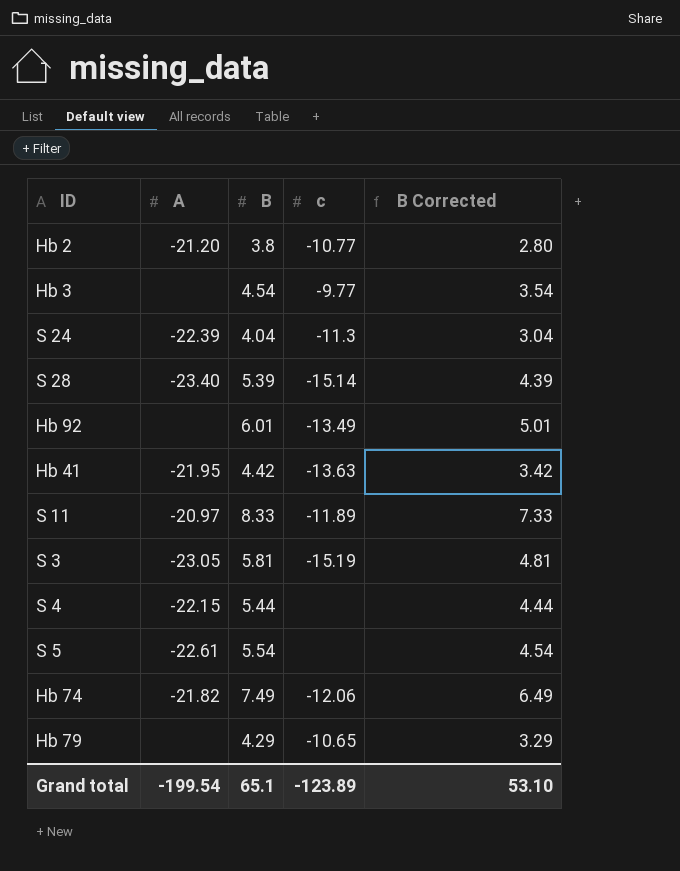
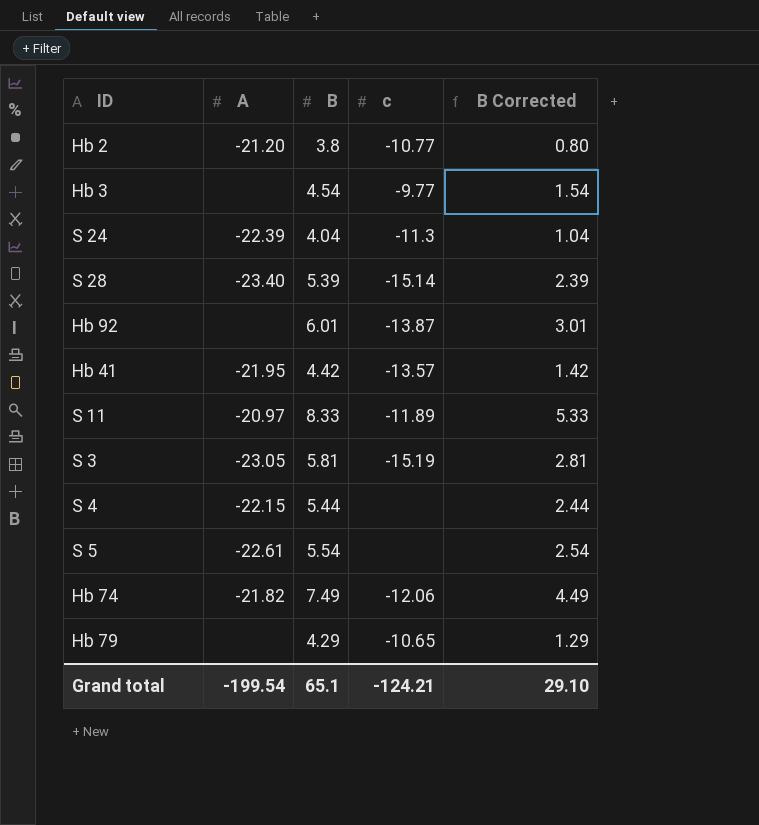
column B Corrected | formula: [B] - 1 -> [B] - 3
Hb 92 | c: -13.49 -> -13.87
Hb 41 | c: -13.63 -> -13.57
Grand total | c: -123.89 -> -124.21
Grand total | B Corrected: 53.10 -> 29.10

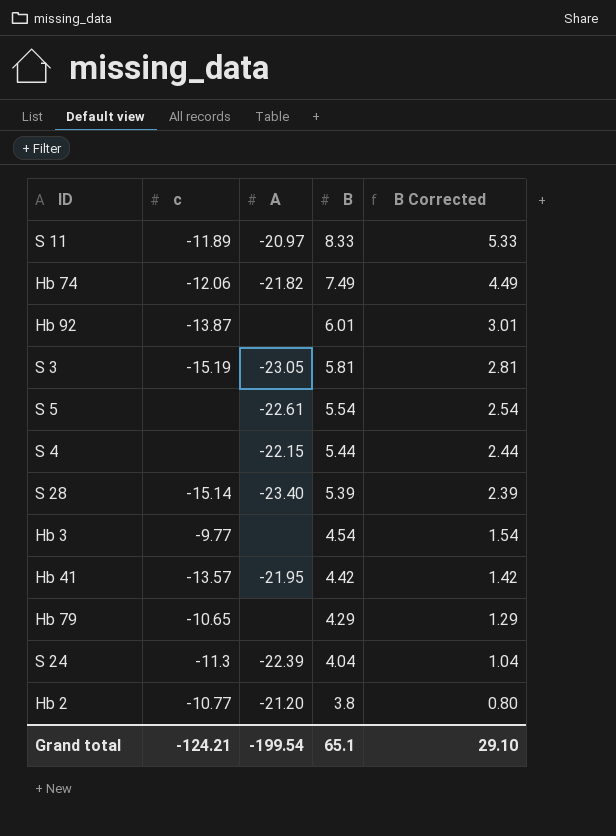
row order: none -> B descending
column c | position: 4 -> 2

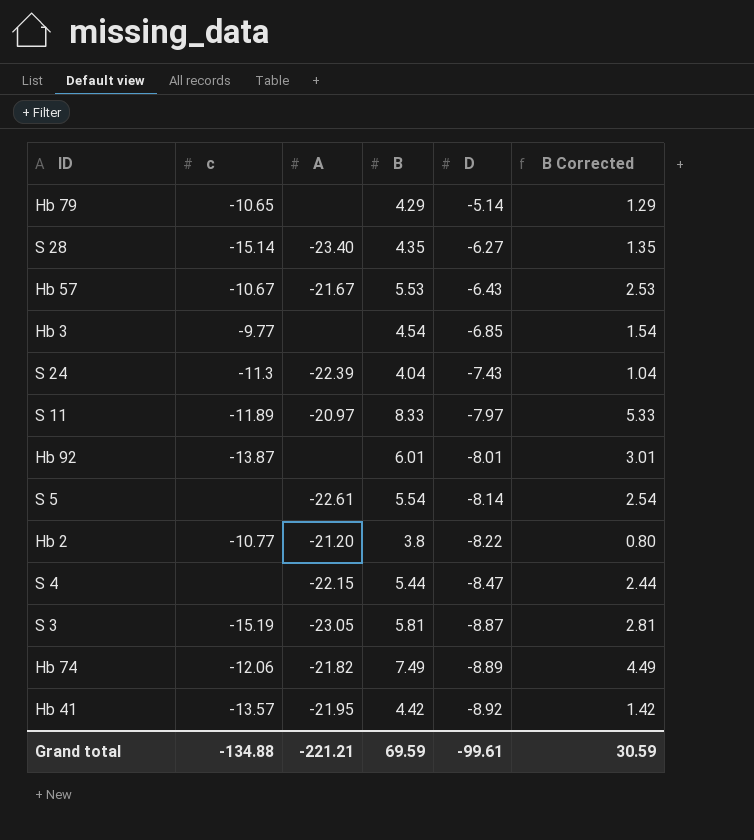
row order: B descending -> D descending
column D | position: none -> 5
S 28 | B: 5.39 -> 4.35
S 28 | B Corrected: 2.39 -> 1.35
row Hb 57: none -> -10.67 | -21.67 | 5.53 | -6.43 | 2.53
Grand total | c: -124.21 -> -134.88
Grand total | A: -199.54 -> -221.21
Grand total | B: 65.1 -> 69.59
Grand total | B Corrected: 29.10 -> 30.59

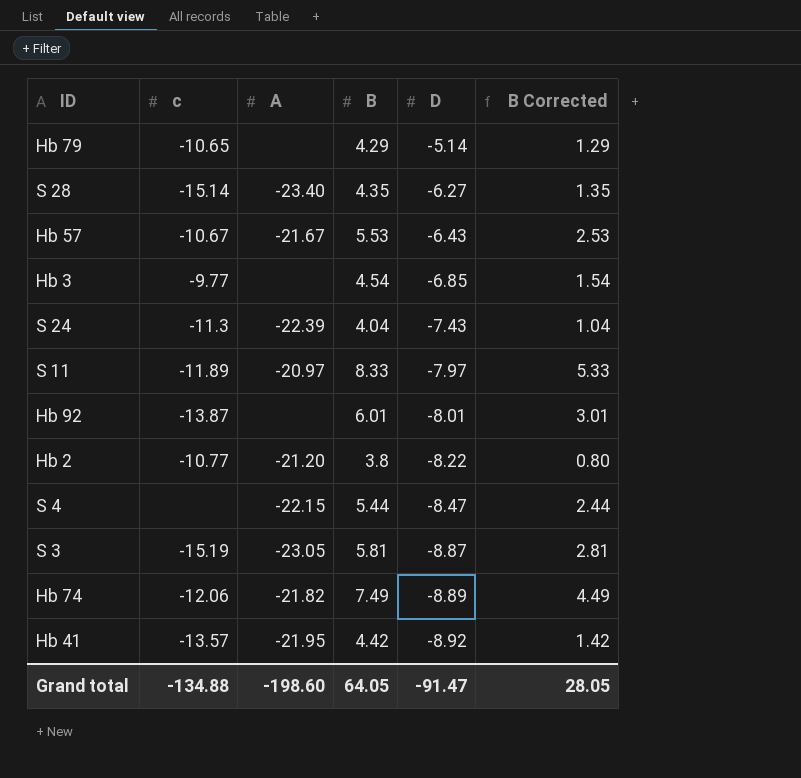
row S 5: none | -22.61 | 5.54 | -8.14 | 2.54 -> none
Grand total | A: -221.21 -> -198.60
Grand total | B: 69.59 -> 64.05
Grand total | D: -99.61 -> -91.47
Grand total | B Corrected: 30.59 -> 28.05

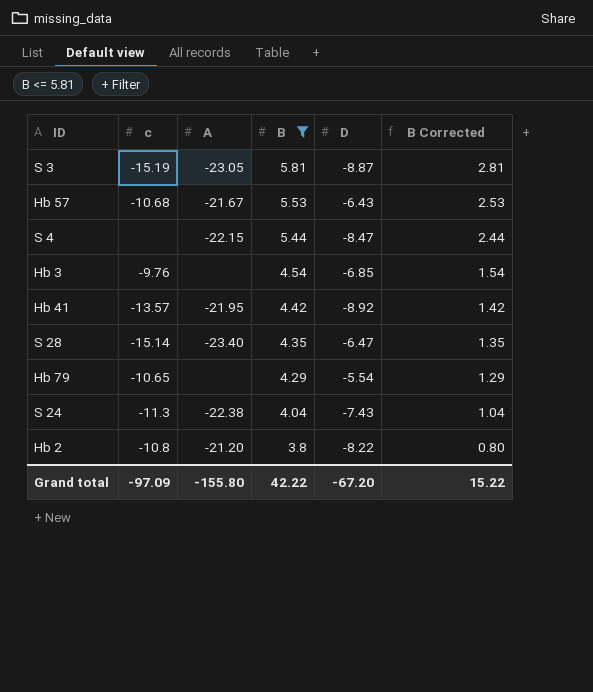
filter: none -> B <= 5.81
row order: D descending -> B descending
Hb 57 | c: -10.67 -> -10.68
Hb 3 | c: -9.77 -> -9.76
S 28 | D: -6.27 -> -6.47
Hb 79 | D: -5.14 -> -5.54
S 24 | A: -22.39 -> -22.38
Hb 2 | c: -10.77 -> -10.8
Grand total | c: -134.88 -> -97.09
Grand total | A: -198.60 -> -155.80
Grand total | B: 64.05 -> 42.22
Grand total | D: -91.47 -> -67.20
Grand total | B Corrected: 28.05 -> 15.22

